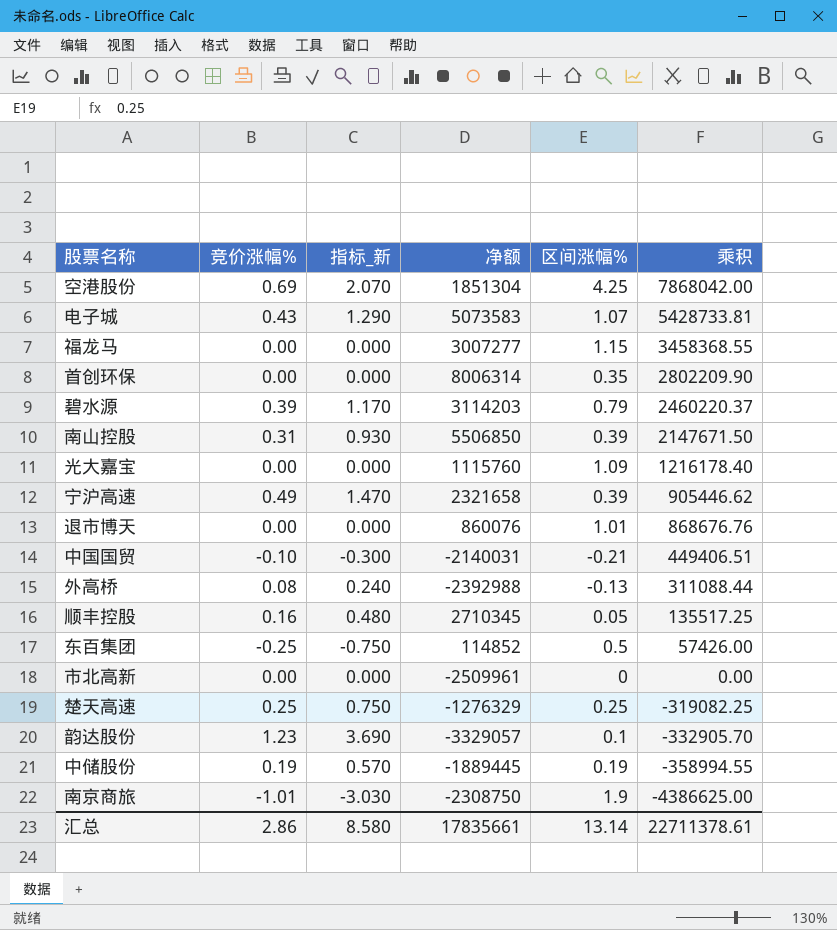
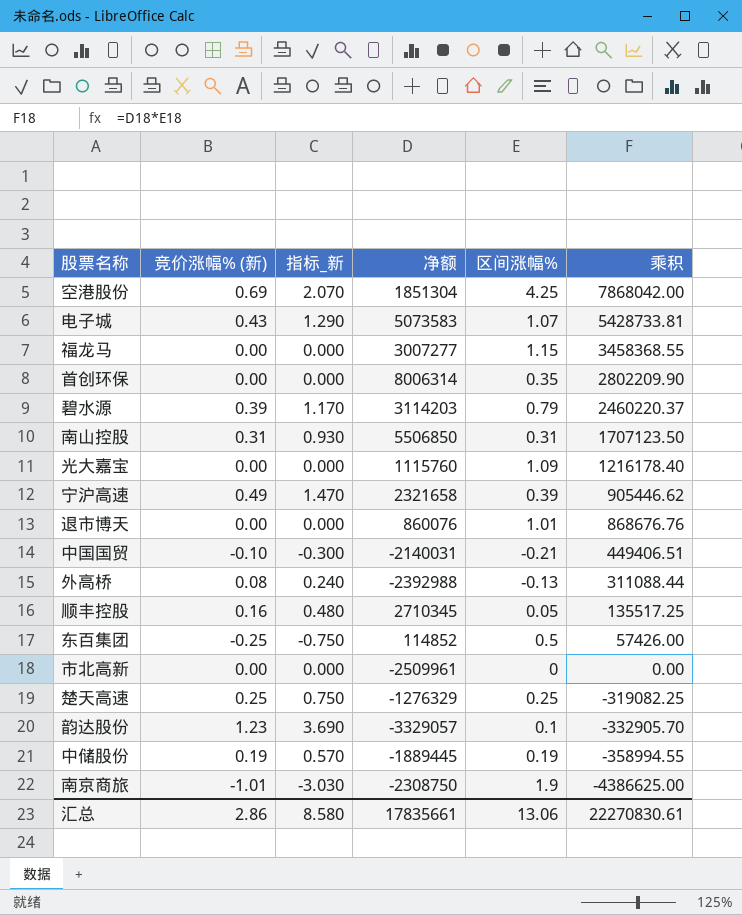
column name: 竞价涨幅% -> 竞价涨幅% (新)
南山控股 | 区间涨幅%: 0.39 -> 0.31
南山控股 | 乘积: 2147671.50 -> 1707123.50
汇总 | 区间涨幅%: 13.14 -> 13.06
汇总 | 乘积: 22711378.61 -> 22270830.61

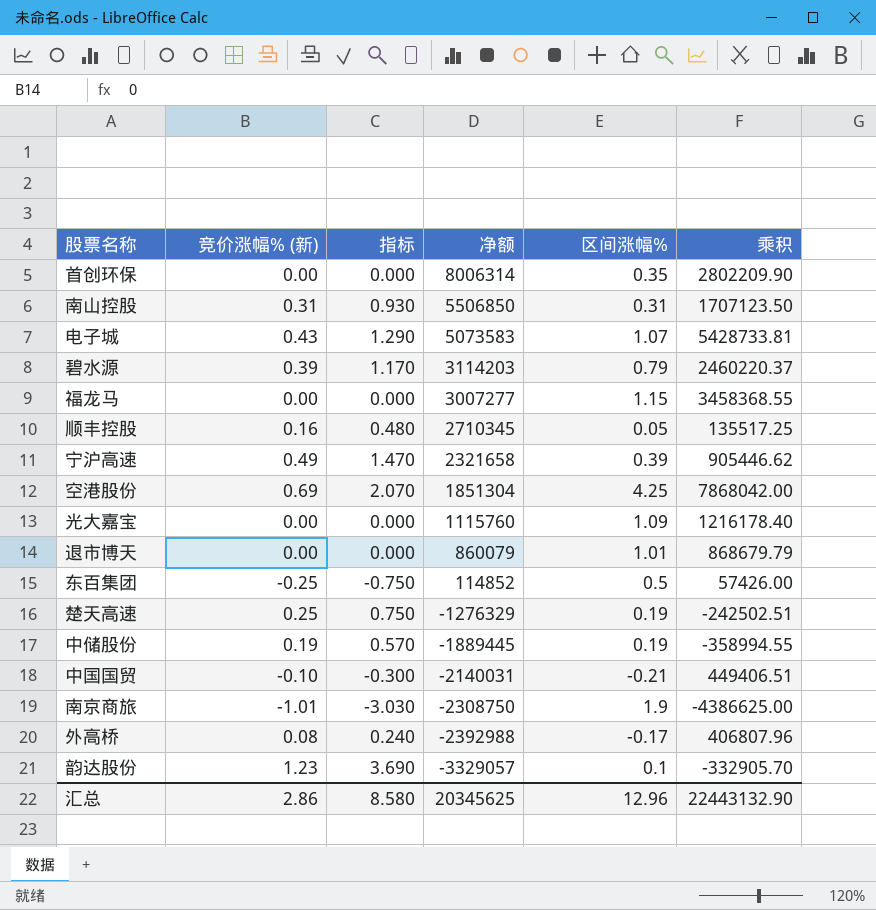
row order: 乘积 descending -> 净额 descending
column name: 指标_新 -> 指标
row 市北高新: 0.00 | 0.000 | -2509961 | 0 | 0.00 -> none
退市博天 | 净额: 860076 -> 860079
退市博天 | 乘积: 868676.76 -> 868679.79
楚天高速 | 区间涨幅%: 0.25 -> 0.19
楚天高速 | 乘积: -319082.25 -> -242502.51
外高桥 | 区间涨幅%: -0.13 -> -0.17
外高桥 | 乘积: 311088.44 -> 406807.96
汇总 | 净额: 17835661 -> 20345625
汇总 | 区间涨幅%: 13.06 -> 12.96
汇总 | 乘积: 22270830.61 -> 22443132.90

